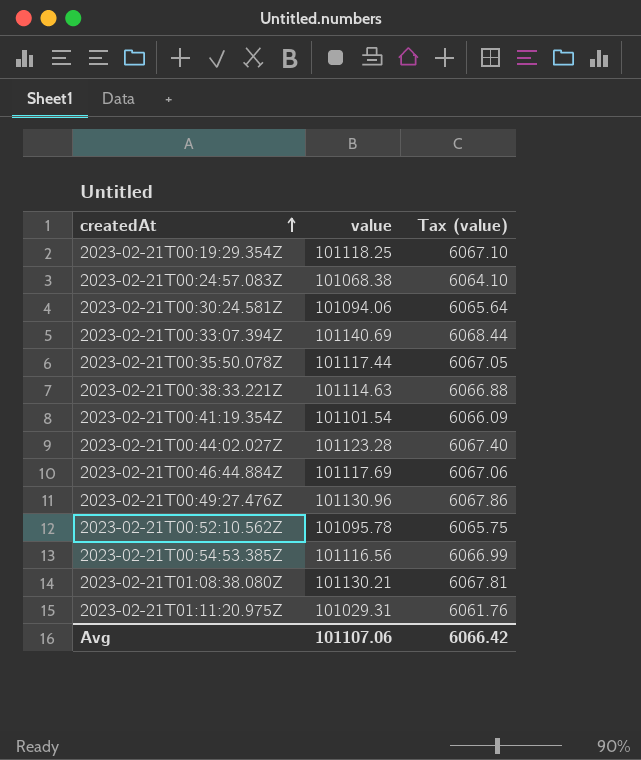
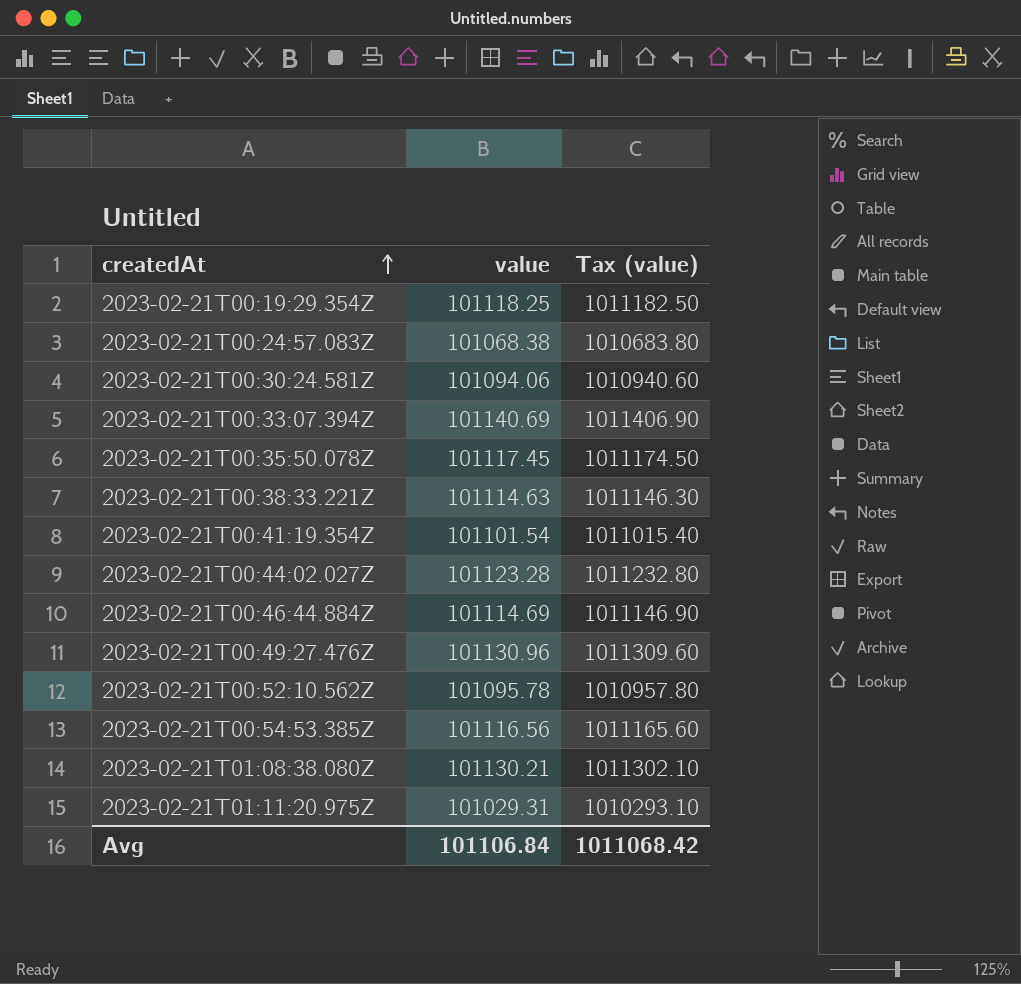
column Tax (value) | formula: [value] * 0.06 -> [value] * 10
2023-02-21T00:35:50.078Z | value: 101117.44 -> 101117.45
2023-02-21T00:46:44.884Z | value: 101117.69 -> 101114.69
Avg | value: 101107.06 -> 101106.84
Avg | Tax (value): 6066.42 -> 1011068.42

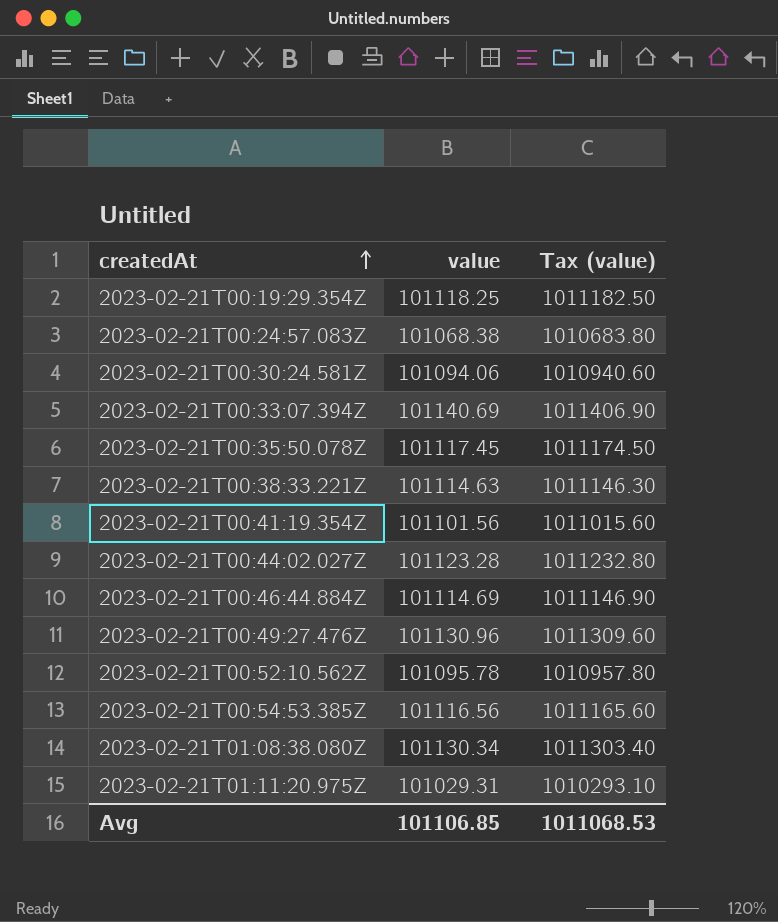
2023-02-21T00:41:19.354Z | value: 101101.54 -> 101101.56
2023-02-21T00:41:19.354Z | Tax (value): 1011015.40 -> 1011015.60
2023-02-21T01:08:38.080Z | value: 101130.21 -> 101130.34
2023-02-21T01:08:38.080Z | Tax (value): 1011302.10 -> 1011303.40
Avg | value: 101106.84 -> 101106.85
Avg | Tax (value): 1011068.42 -> 1011068.53

